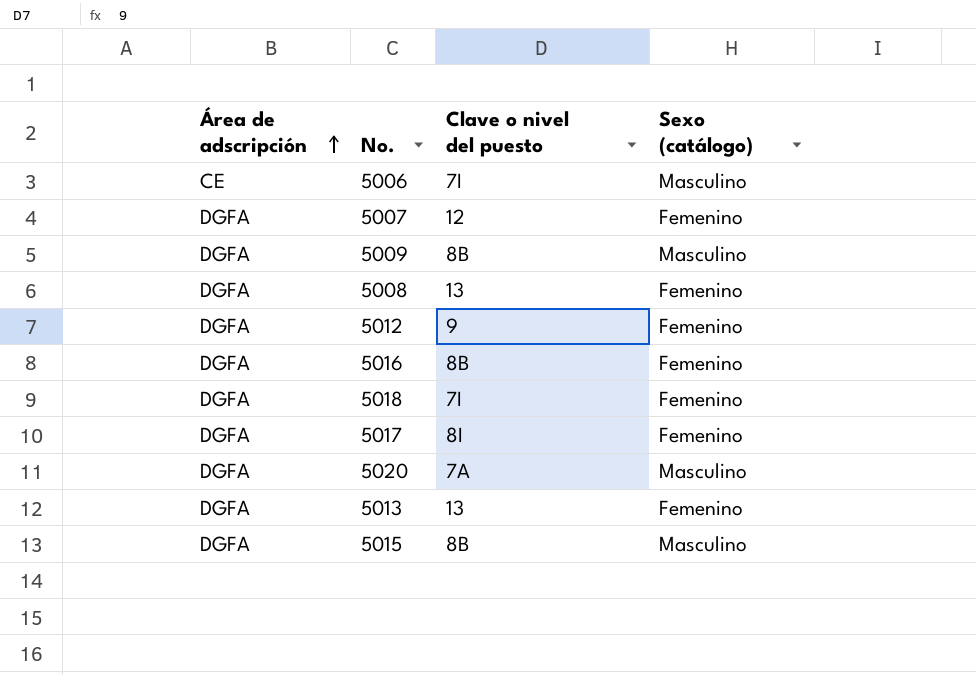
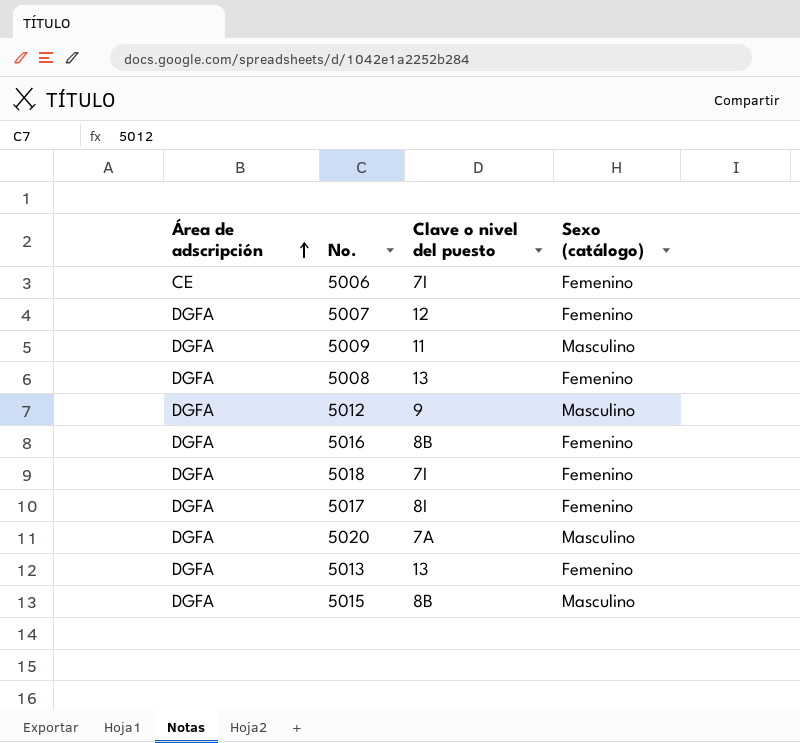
5006 | Sexo (catálogo): Masculino -> Femenino
5009 | Clave o nivel del puesto: 8B -> 11
5012 | Sexo (catálogo): Femenino -> Masculino

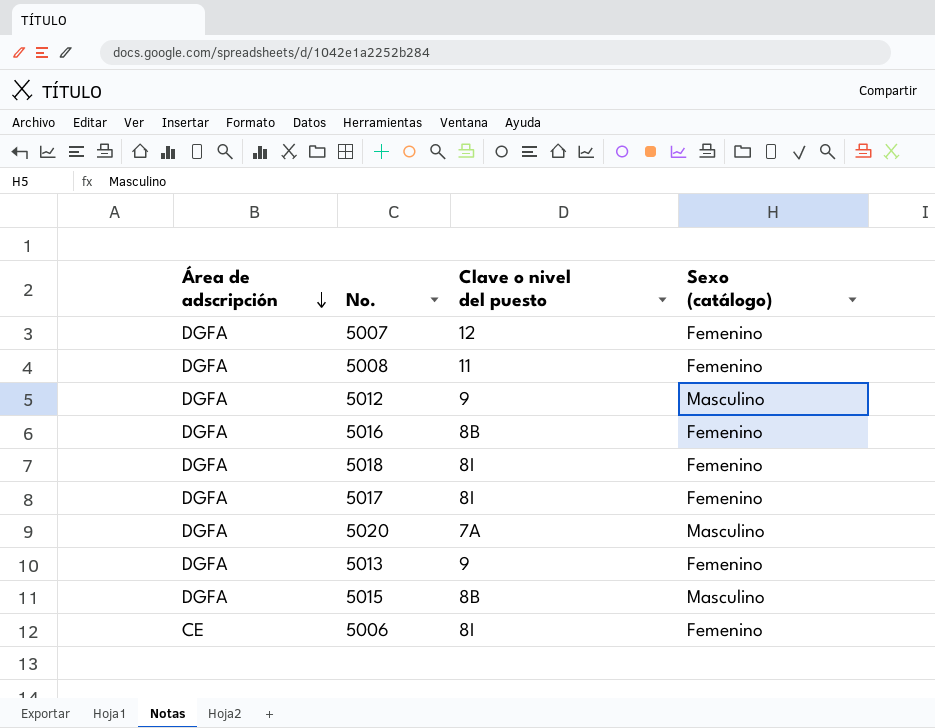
row order: Área de adscripción ascending -> Área de adscripción descending
row 5009: DGFA | 11 | Masculino -> none
5008 | Clave o nivel del puesto: 13 -> 11
5018 | Clave o nivel del puesto: 7I -> 8I
5013 | Clave o nivel del puesto: 13 -> 9
5006 | Clave o nivel del puesto: 7I -> 8I

